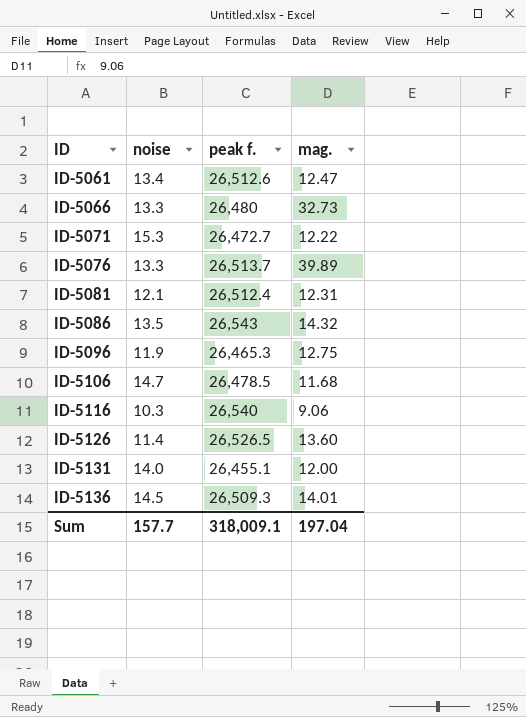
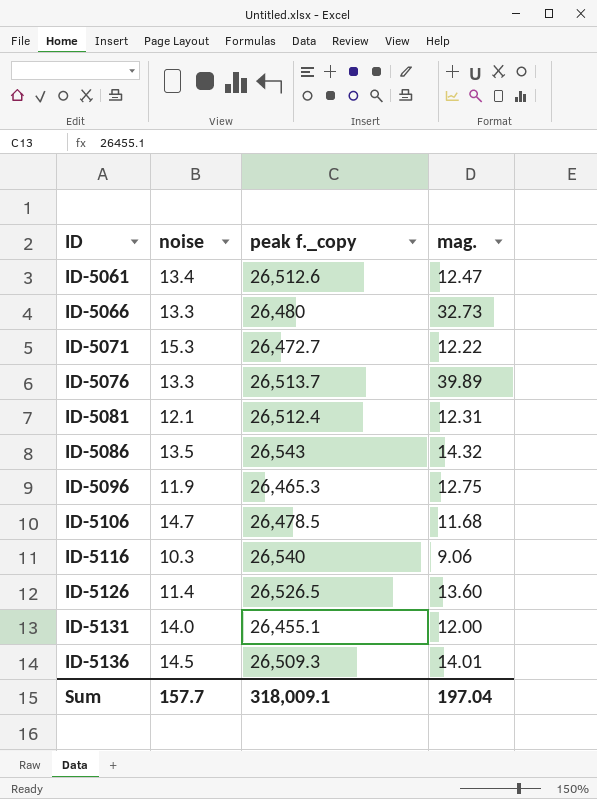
column name: peak f. -> peak f._copy

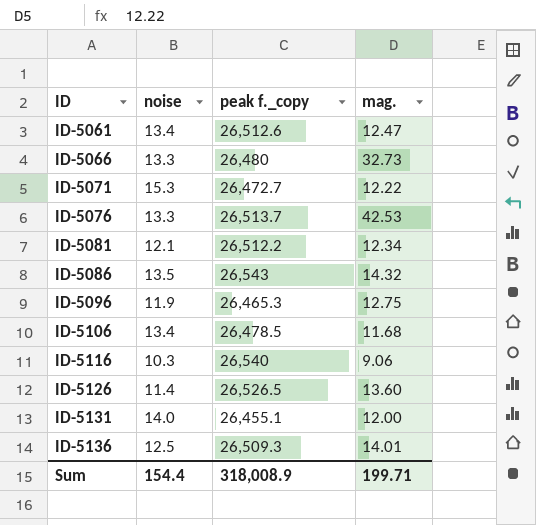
ID-5076 | mag.: 39.89 -> 42.53
ID-5081 | peak f._copy: 26,512.4 -> 26,512.2
ID-5081 | mag.: 12.31 -> 12.34
ID-5106 | noise: 14.7 -> 13.4
ID-5136 | noise: 14.5 -> 12.5
Sum | noise: 157.7 -> 154.4
Sum | peak f._copy: 318,009.1 -> 318,008.9
Sum | mag.: 197.04 -> 199.71

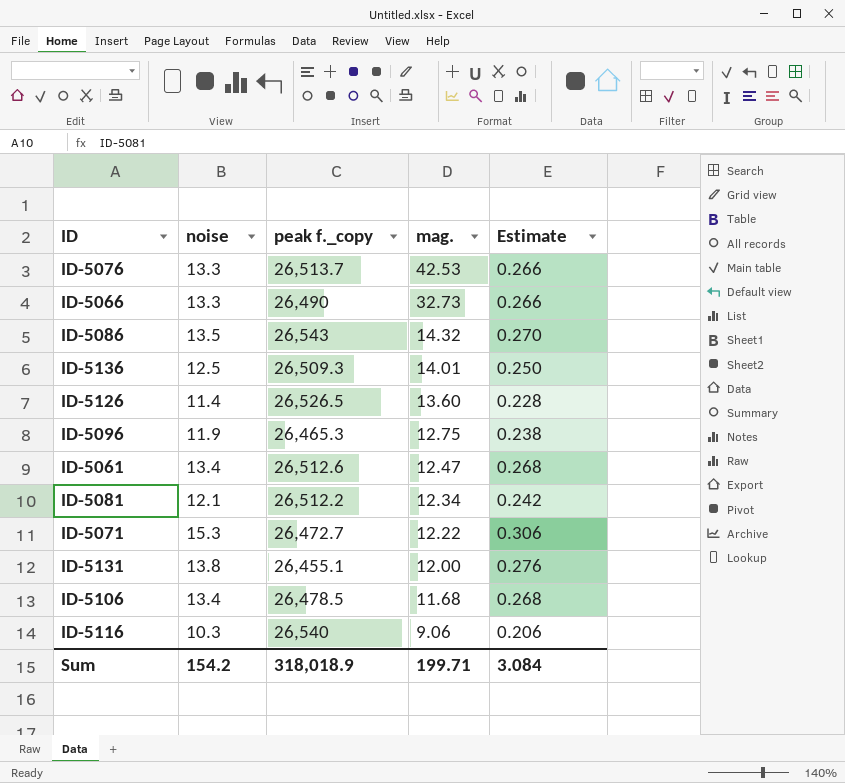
row order: ID ascending -> mag. descending
column Estimate | formula: none -> [noise] * 0.02
ID-5066 | peak f._copy: 26,480 -> 26,490
ID-5131 | noise: 14.0 -> 13.8
Sum | noise: 154.4 -> 154.2
Sum | peak f._copy: 318,008.9 -> 318,018.9

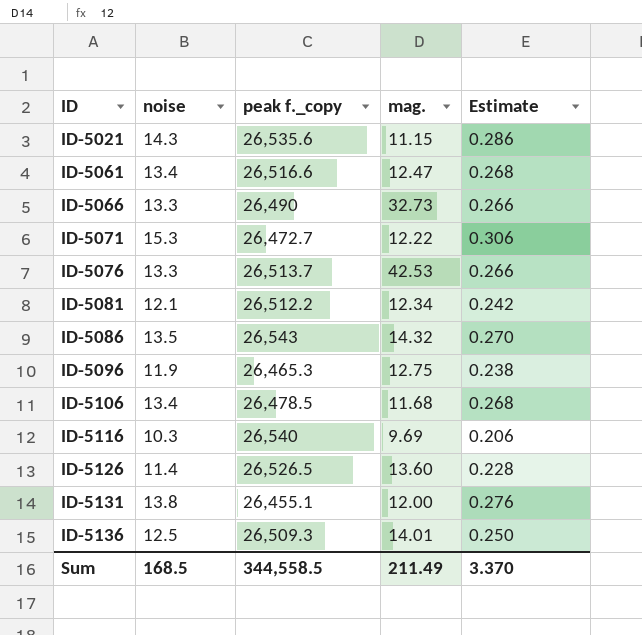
row order: mag. descending -> ID ascending
row ID-5021: none -> 14.3 | 26,535.6 | 11.15 | 0.286
ID-5061 | peak f._copy: 26,512.6 -> 26,516.6
ID-5116 | mag.: 9.06 -> 9.69
Sum | noise: 154.2 -> 168.5
Sum | peak f._copy: 318,018.9 -> 344,558.5
Sum | mag.: 199.71 -> 211.49
Sum | Estimate: 3.084 -> 3.370

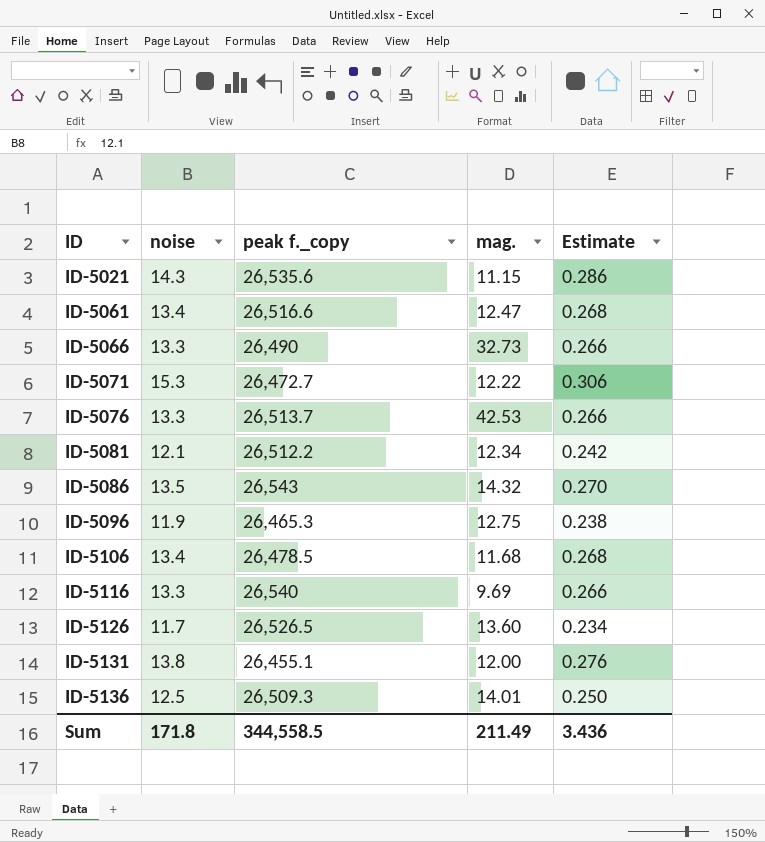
ID-5116 | noise: 10.3 -> 13.3
ID-5116 | Estimate: 0.206 -> 0.266
ID-5126 | noise: 11.4 -> 11.7
ID-5126 | Estimate: 0.228 -> 0.234
Sum | noise: 168.5 -> 171.8
Sum | Estimate: 3.370 -> 3.436

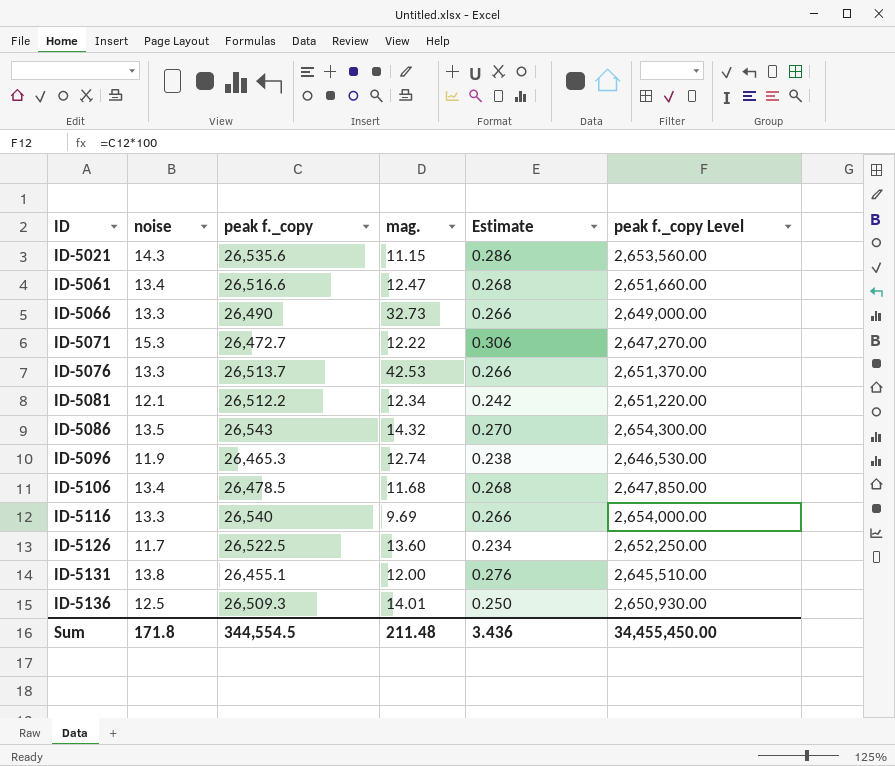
column peak f._copy Level | formula: none -> [peak f._copy] * 100
ID-5096 | mag.: 12.75 -> 12.74
ID-5126 | peak f._copy: 26,526.5 -> 26,522.5
Sum | peak f._copy: 344,558.5 -> 344,554.5
Sum | mag.: 211.49 -> 211.48

